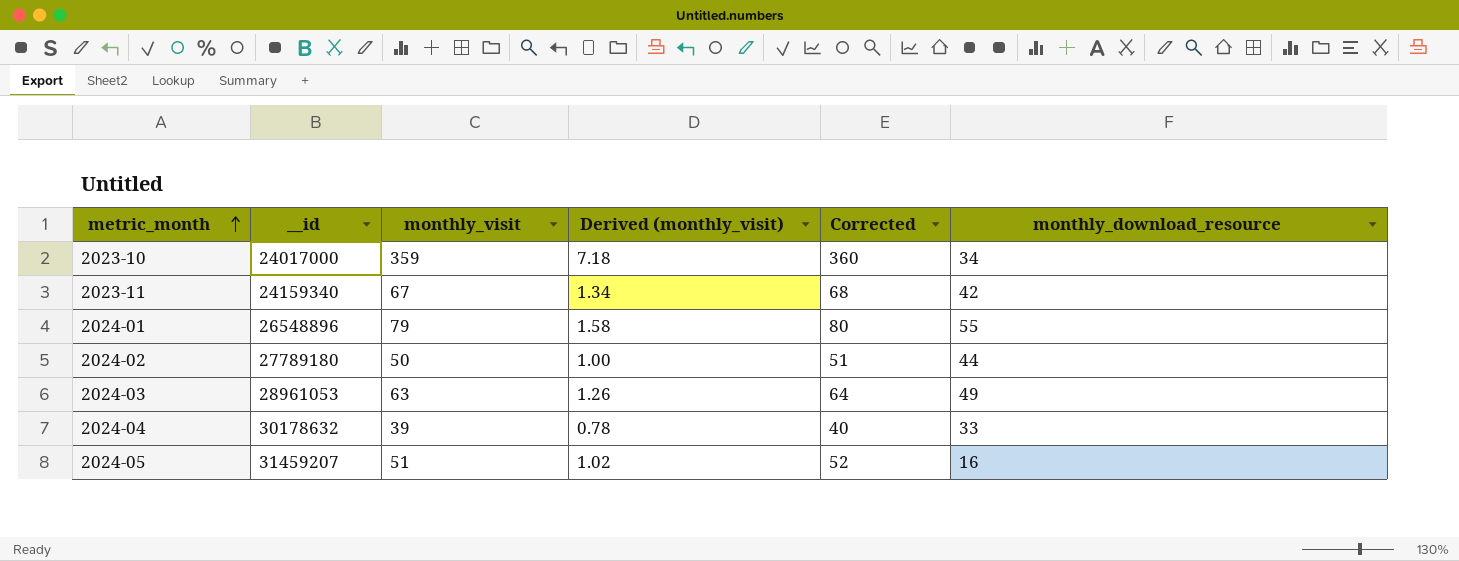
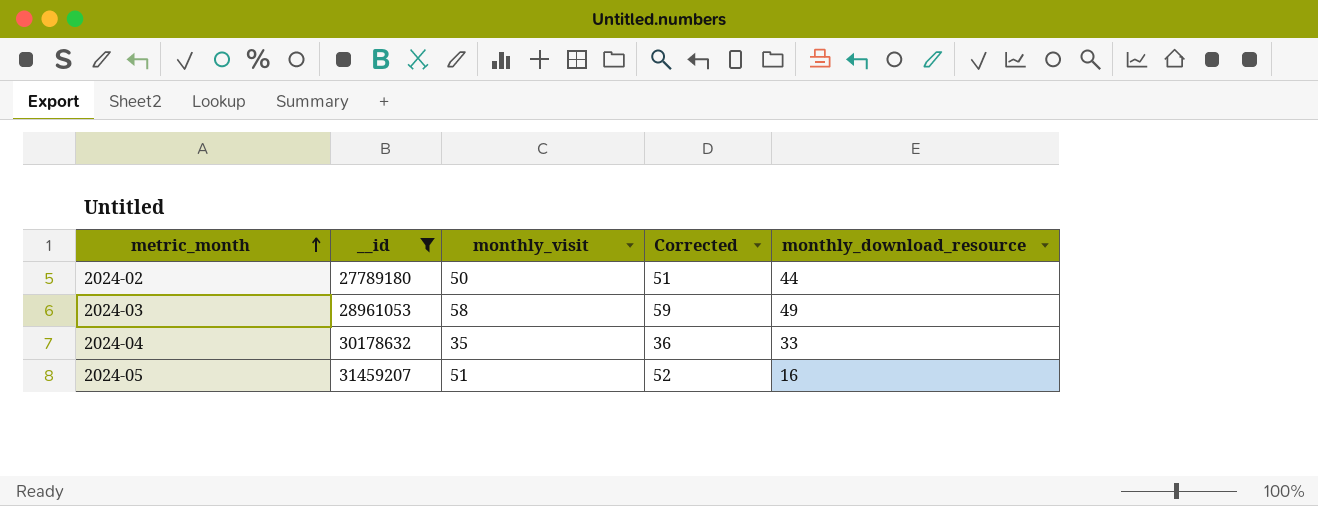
filter: none -> __id >= 27789180
column Derived (monthly_visit) | formula: [monthly_visit] * 0.02 -> none
2024-03 | monthly_visit: 63 -> 58
2024-03 | Corrected: 64 -> 59
2024-04 | monthly_visit: 39 -> 35
2024-04 | Corrected: 40 -> 36

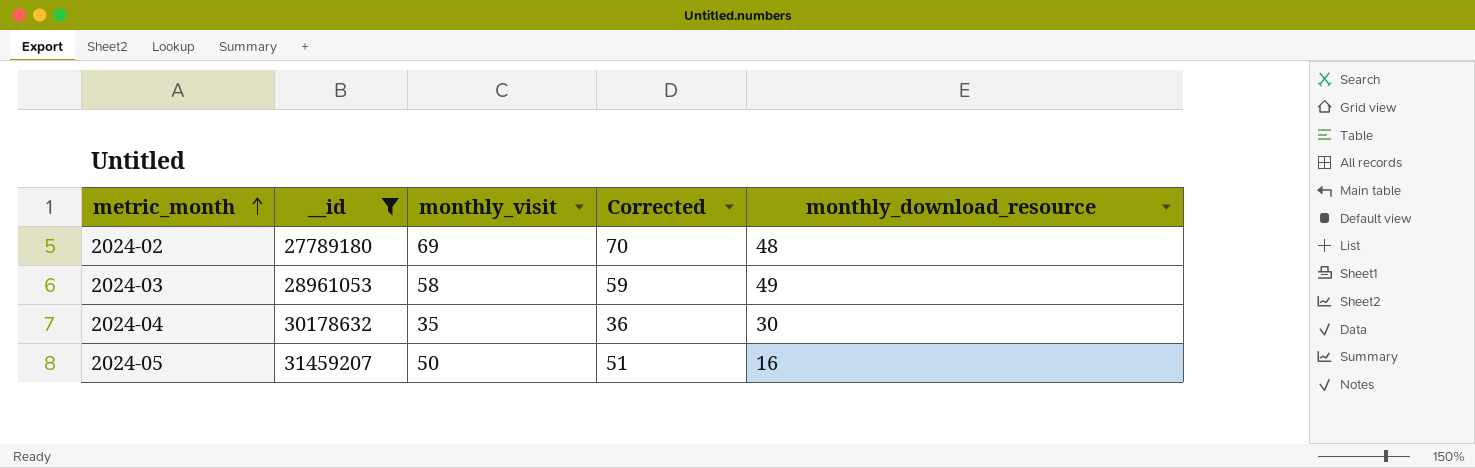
2024-02 | monthly_visit: 50 -> 69
2024-02 | Corrected: 51 -> 70
2024-02 | monthly_download_resource: 44 -> 48
2024-04 | monthly_download_resource: 33 -> 30
2024-05 | monthly_visit: 51 -> 50
2024-05 | Corrected: 52 -> 51

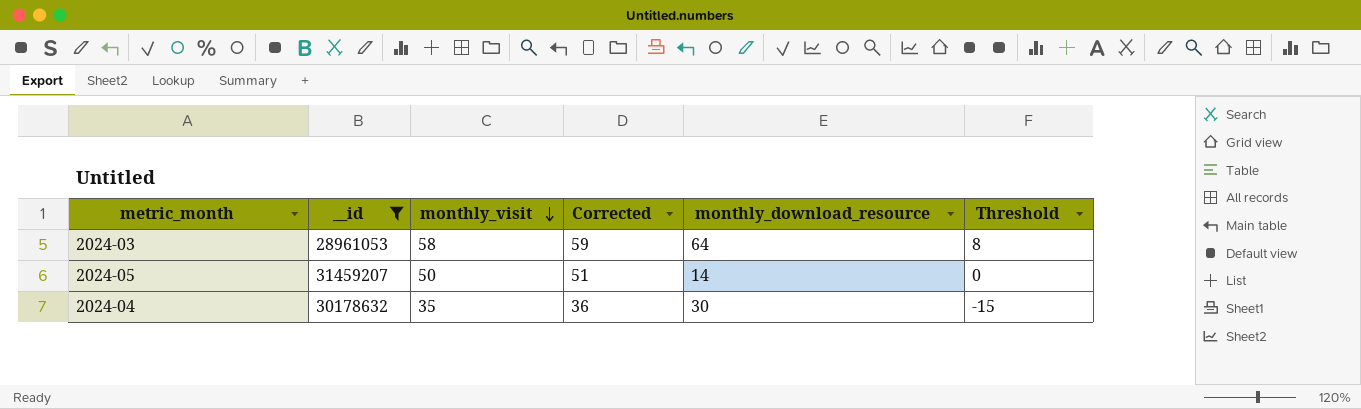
row order: metric_month ascending -> monthly_visit descending
column Threshold | formula: none -> [monthly_visit] - 50
row 2024-02: 27789180 | 69 | 70 | 48 -> none
2024-03 | monthly_download_resource: 49 -> 64
2024-05 | monthly_download_resource: 16 -> 14

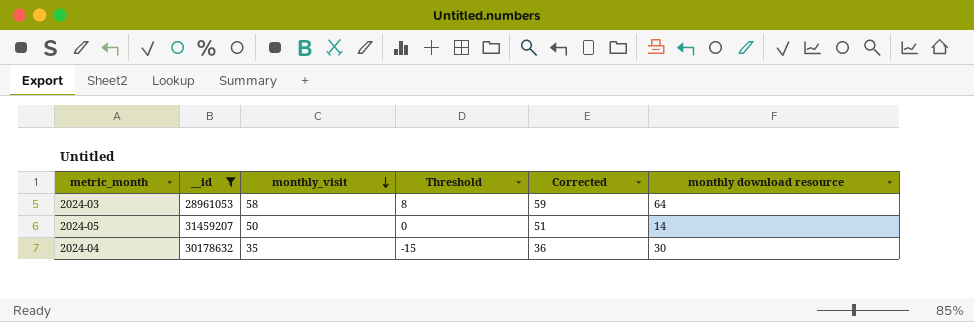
column Threshold | position: 6 -> 4
column name: monthly_download_resource -> monthly download resource

